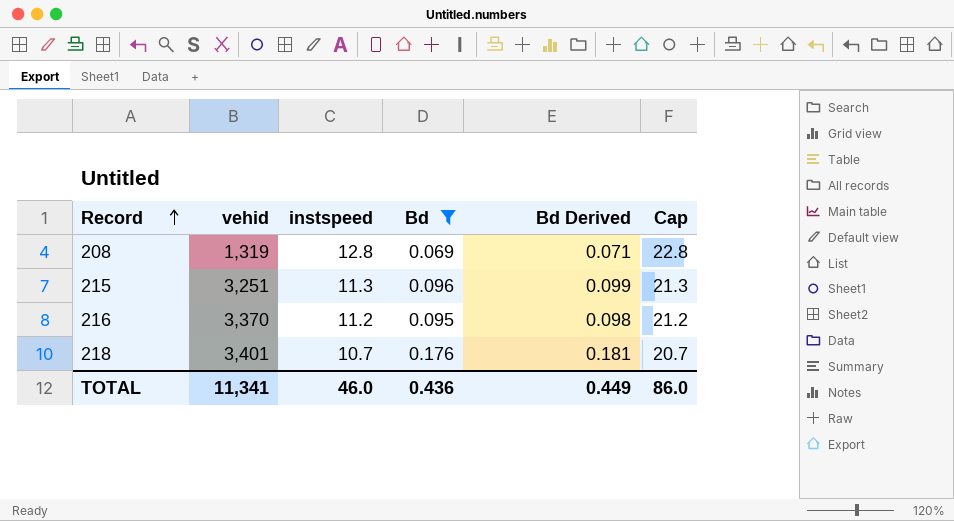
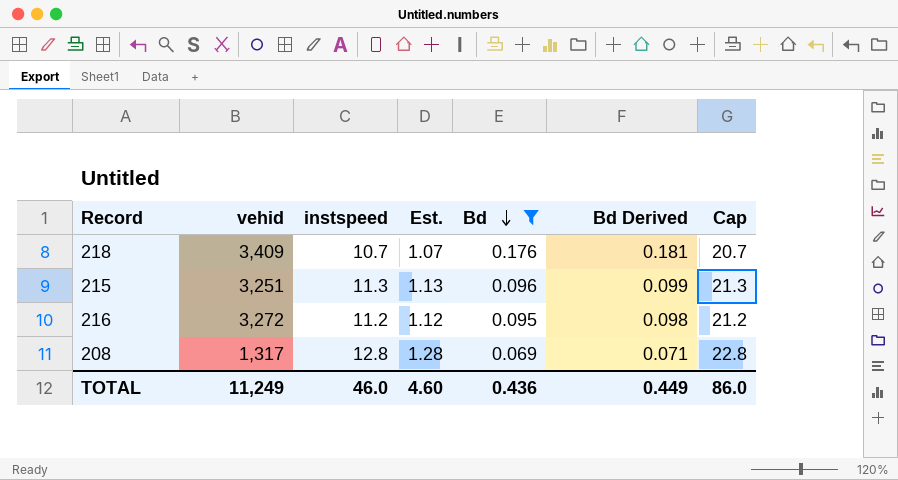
row order: Record ascending -> Bd descending
column Est. | formula: none -> [instspeed] * 0.1
218 | vehid: 3,401 -> 3,409
216 | vehid: 3,370 -> 3,272
208 | vehid: 1,319 -> 1,317
TOTAL | vehid: 11,341 -> 11,249

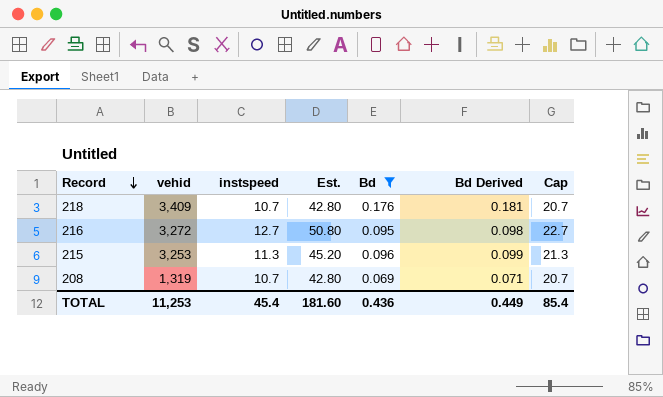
row order: Bd descending -> Record descending
column Est. | formula: [instspeed] * 0.1 -> [instspeed] * 4
216 | instspeed: 11.2 -> 12.7
216 | Cap: 21.2 -> 22.7
215 | vehid: 3,251 -> 3,253
208 | vehid: 1,317 -> 1,319
208 | instspeed: 12.8 -> 10.7
208 | Cap: 22.8 -> 20.7
TOTAL | vehid: 11,249 -> 11,253
TOTAL | instspeed: 46.0 -> 45.4
TOTAL | Est.: 4.60 -> 181.60
TOTAL | Cap: 86.0 -> 85.4

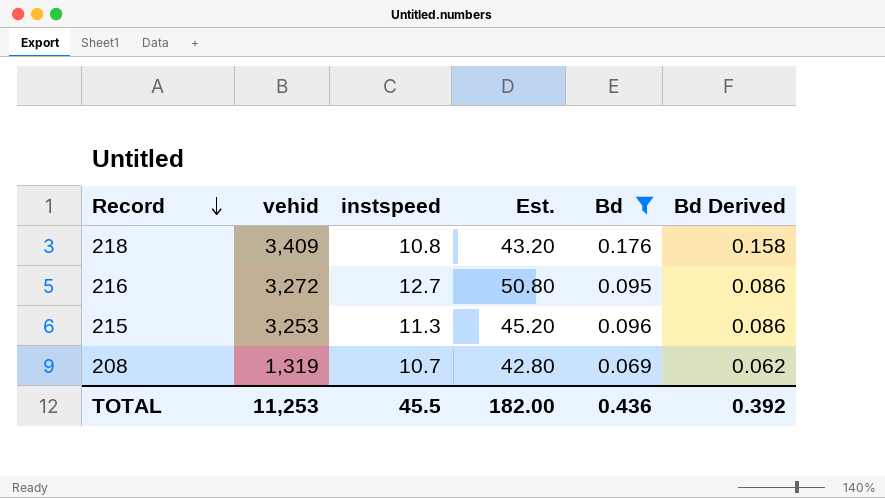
column Cap | formula: [instspeed] + 10 -> none
column Bd Derived | formula: [Bd] * 1.03 -> [Bd] * 0.9
218 | instspeed: 10.7 -> 10.8
218 | Est.: 42.80 -> 43.20
TOTAL | instspeed: 45.4 -> 45.5
TOTAL | Est.: 181.60 -> 182.00
TOTAL | Bd Derived: 0.449 -> 0.392

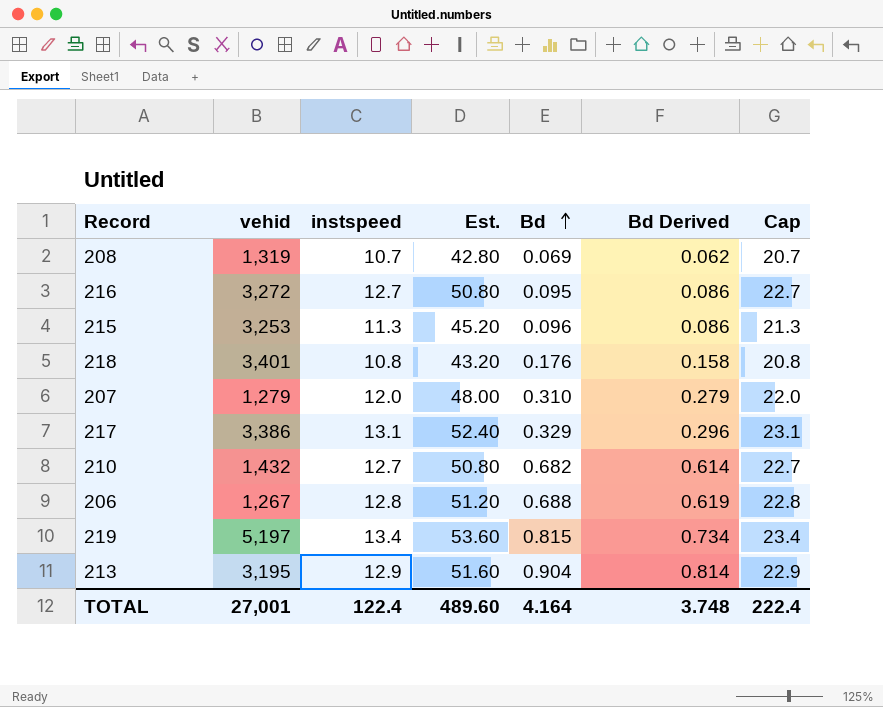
filter: Bd <= 0.176 -> none
row order: Record descending -> Bd ascending
column Cap | formula: none -> [instspeed] + 10
218 | vehid: 3,409 -> 3,401
TOTAL | vehid: 11,253 -> 27,001
TOTAL | instspeed: 45.5 -> 122.4
TOTAL | Est.: 182.00 -> 489.60
TOTAL | Bd: 0.436 -> 4.164
TOTAL | Bd Derived: 0.392 -> 3.748

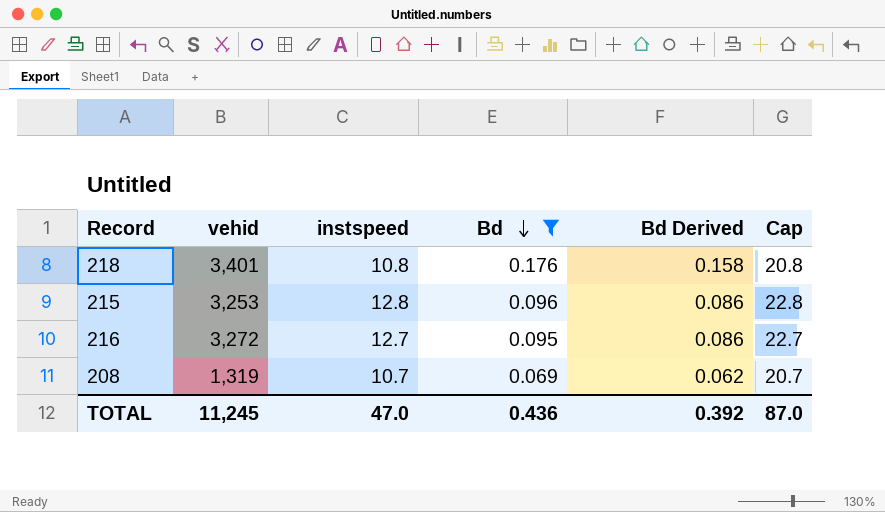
filter: none -> Bd <= 0.176
row order: Bd ascending -> Bd descending
column Est. | formula: [instspeed] * 4 -> none
215 | instspeed: 11.3 -> 12.8
215 | Cap: 21.3 -> 22.8
TOTAL | vehid: 27,001 -> 11,245
TOTAL | instspeed: 122.4 -> 47.0
TOTAL | Bd: 4.164 -> 0.436
TOTAL | Bd Derived: 3.748 -> 0.392
TOTAL | Cap: 222.4 -> 87.0

